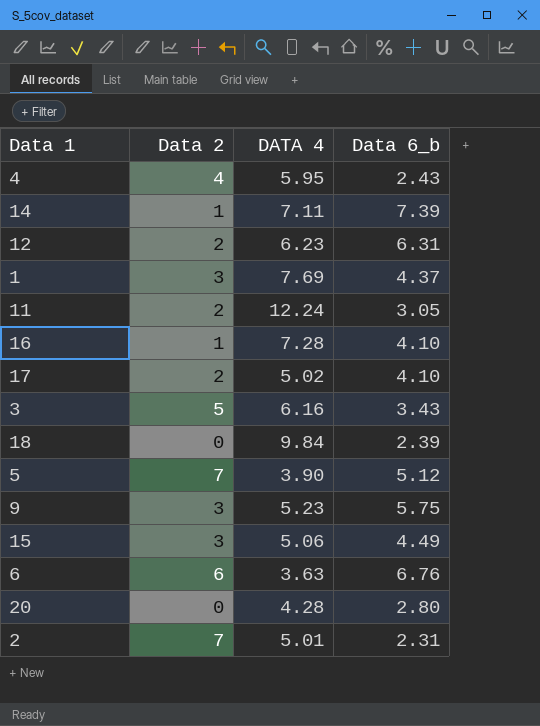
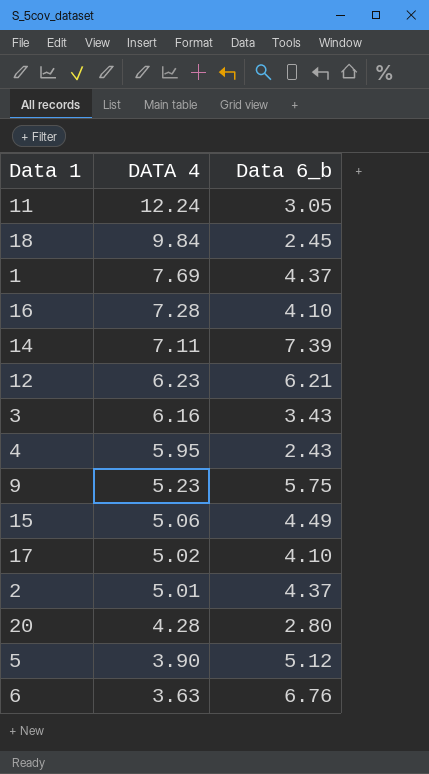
row order: none -> DATA 4 descending
column Data 2 | position: 2 -> none
18 | Data 6_b: 2.39 -> 2.45
12 | Data 6_b: 6.31 -> 6.21
2 | Data 6_b: 2.31 -> 4.37

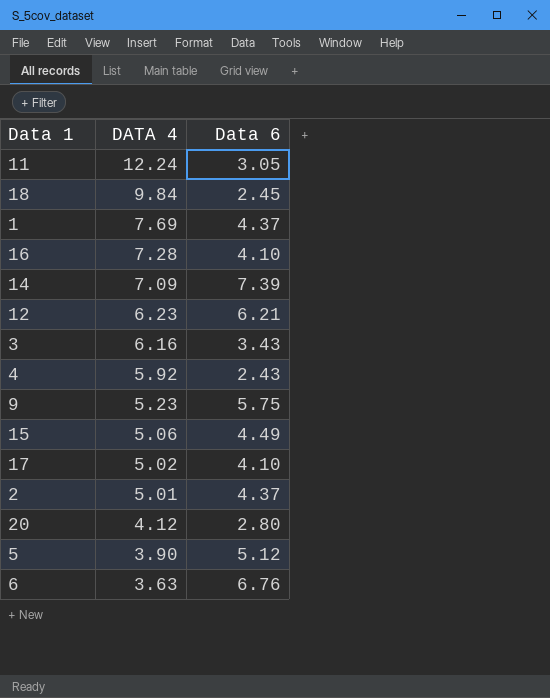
column name: Data 6_b -> Data 6
14 | DATA 4: 7.11 -> 7.09
4 | DATA 4: 5.95 -> 5.92
20 | DATA 4: 4.28 -> 4.12

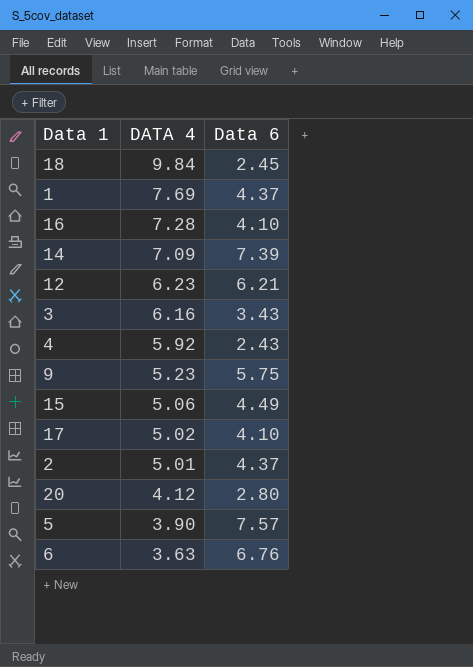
row 11: 12.24 | 3.05 -> none
5 | Data 6: 5.12 -> 7.57

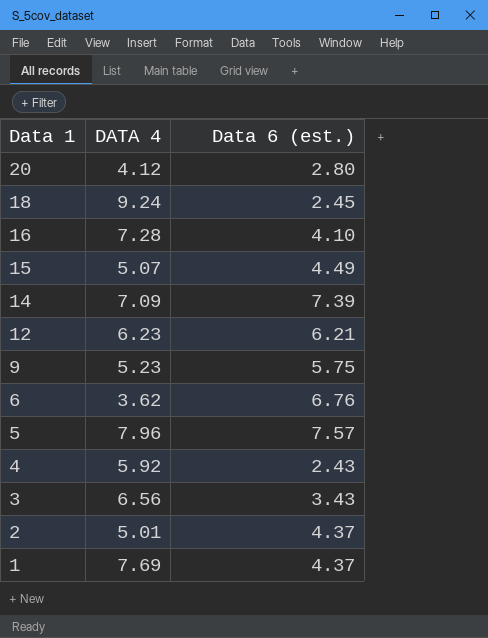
row order: DATA 4 descending -> Data 1 descending
column name: Data 6 -> Data 6 (est.)
row 17: 5.02 | 4.10 -> none
18 | DATA 4: 9.84 -> 9.24
15 | DATA 4: 5.06 -> 5.07
6 | DATA 4: 3.63 -> 3.62
5 | DATA 4: 3.90 -> 7.96
3 | DATA 4: 6.16 -> 6.56

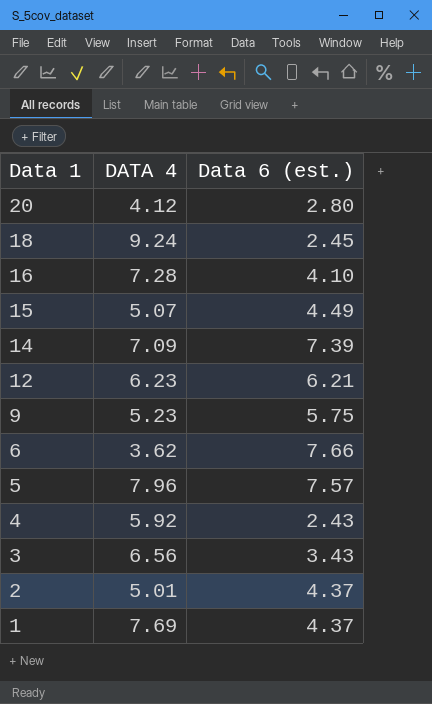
6 | Data 6 (est.): 6.76 -> 7.66

